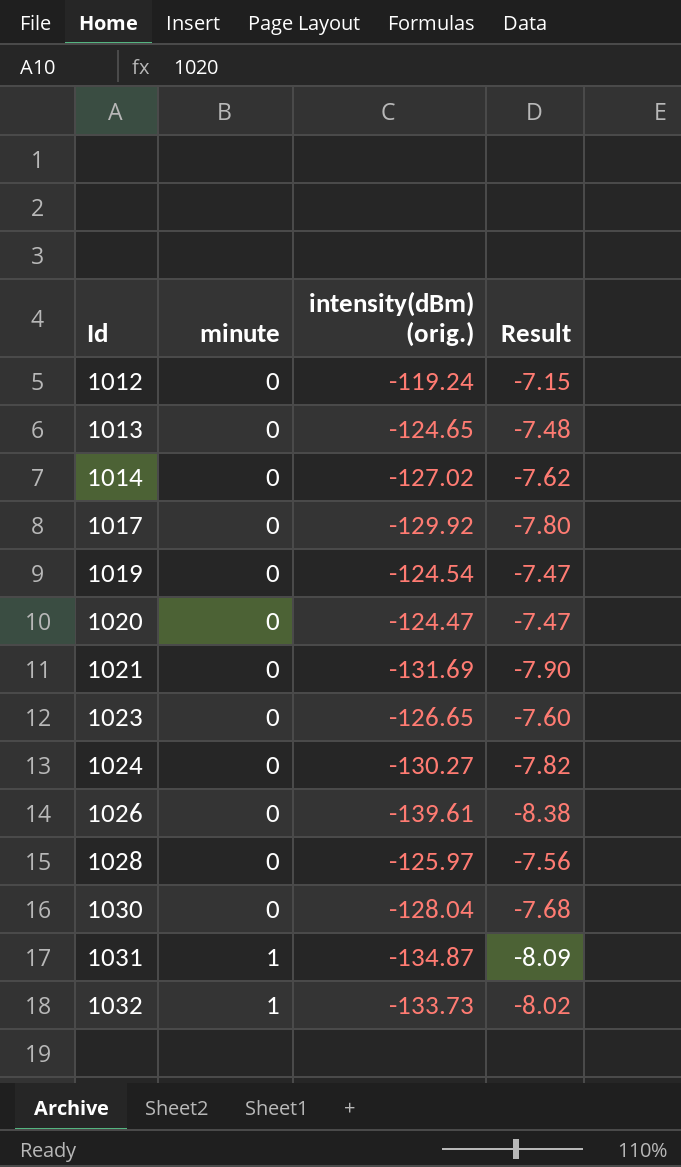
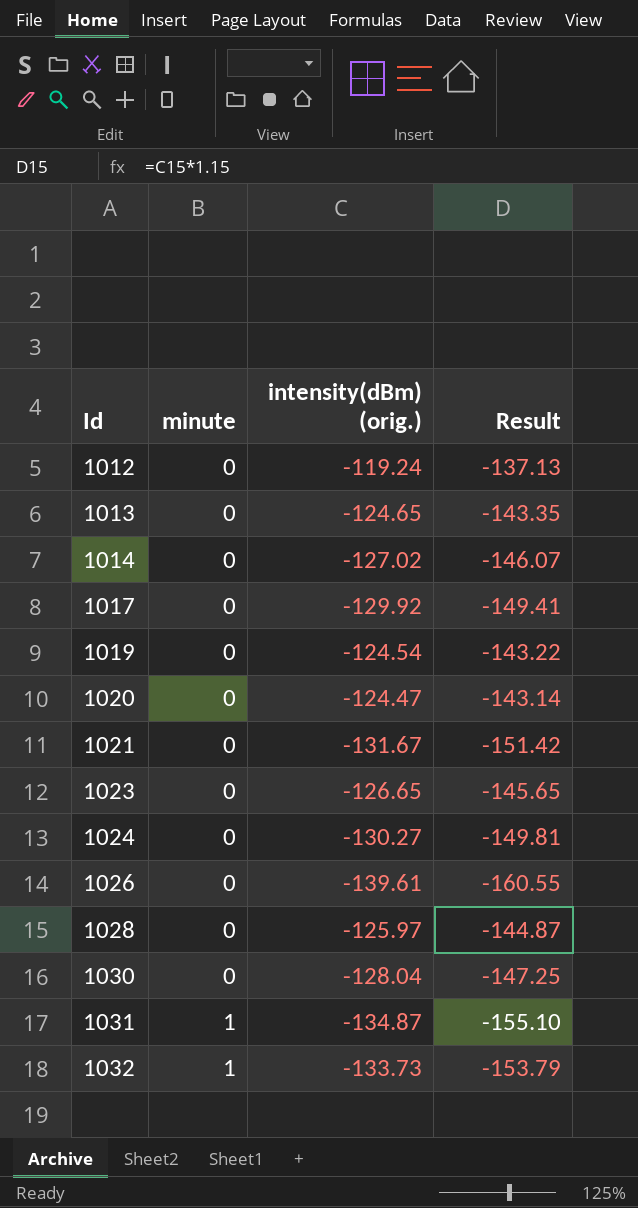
column Result | formula: [intensity(dBm) (orig.)] * 0.06 -> [intensity(dBm) (orig.)] * 1.15
1021 | intensity(dBm) (orig.): -131.69 -> -131.67

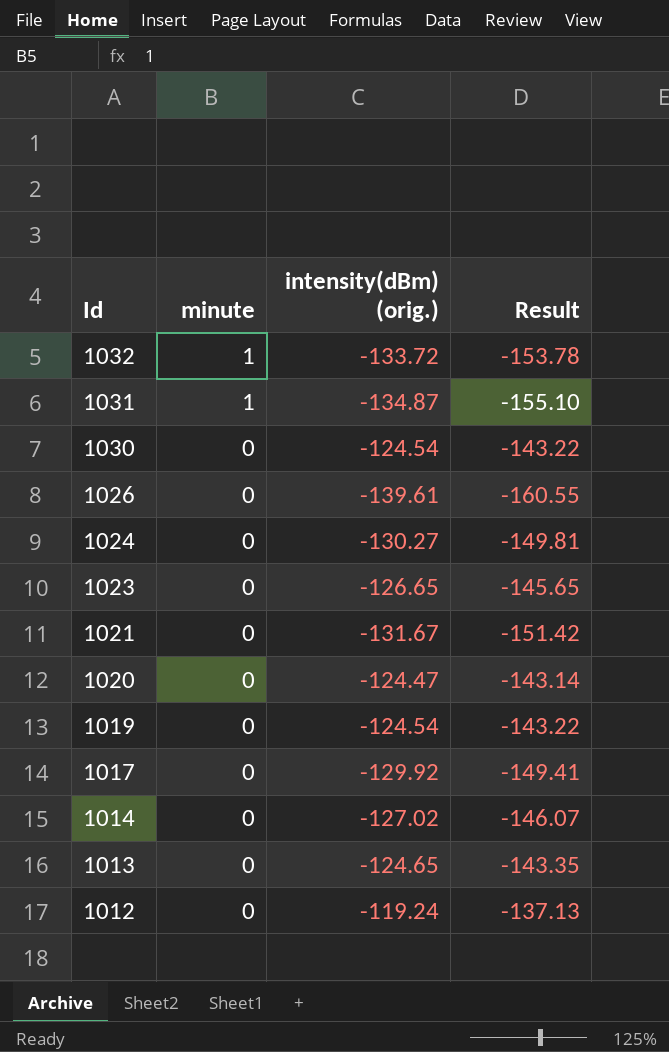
row order: Id ascending -> Id descending
row 1028: 0 | -125.97 | -144.87 -> none
1032 | intensity(dBm) (orig.): -133.73 -> -133.72
1032 | Result: -153.79 -> -153.78
1030 | intensity(dBm) (orig.): -128.04 -> -124.54
1030 | Result: -147.25 -> -143.22

